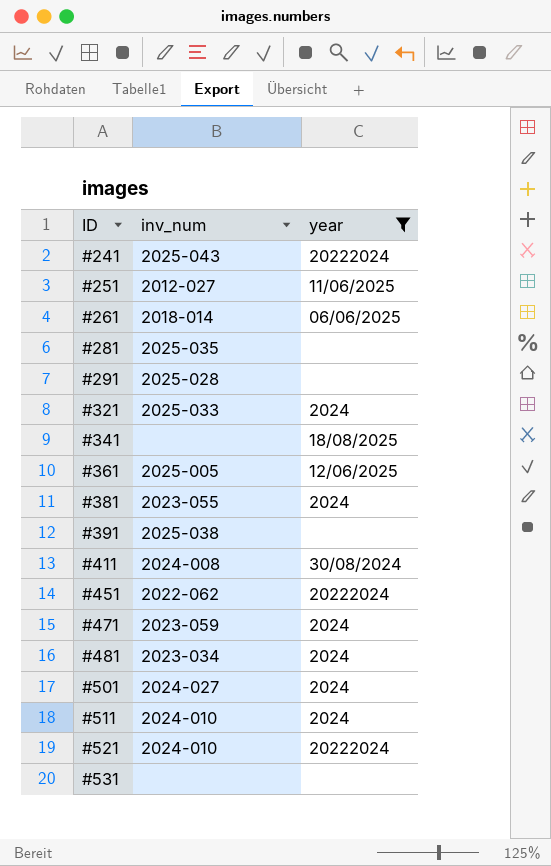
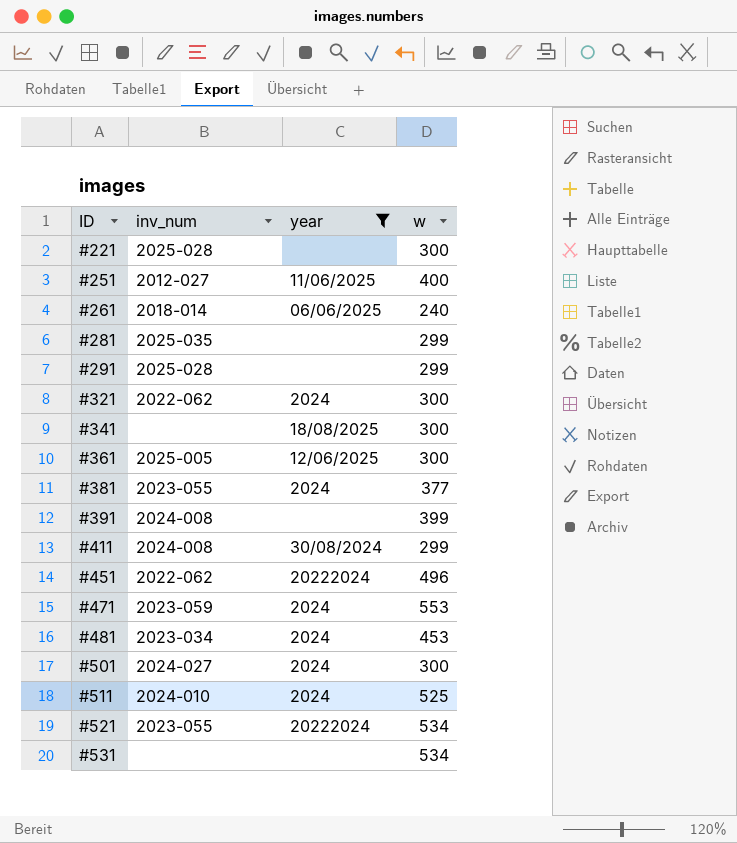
column w | position: none -> 4
row #241: 2025-043 | 20222024 -> none
row #221: none -> 2025-028 | none | 300
#321 | inv_num: 2025-033 -> 2022-062
#391 | inv_num: 2025-038 -> 2024-008
#521 | inv_num: 2024-010 -> 2023-055

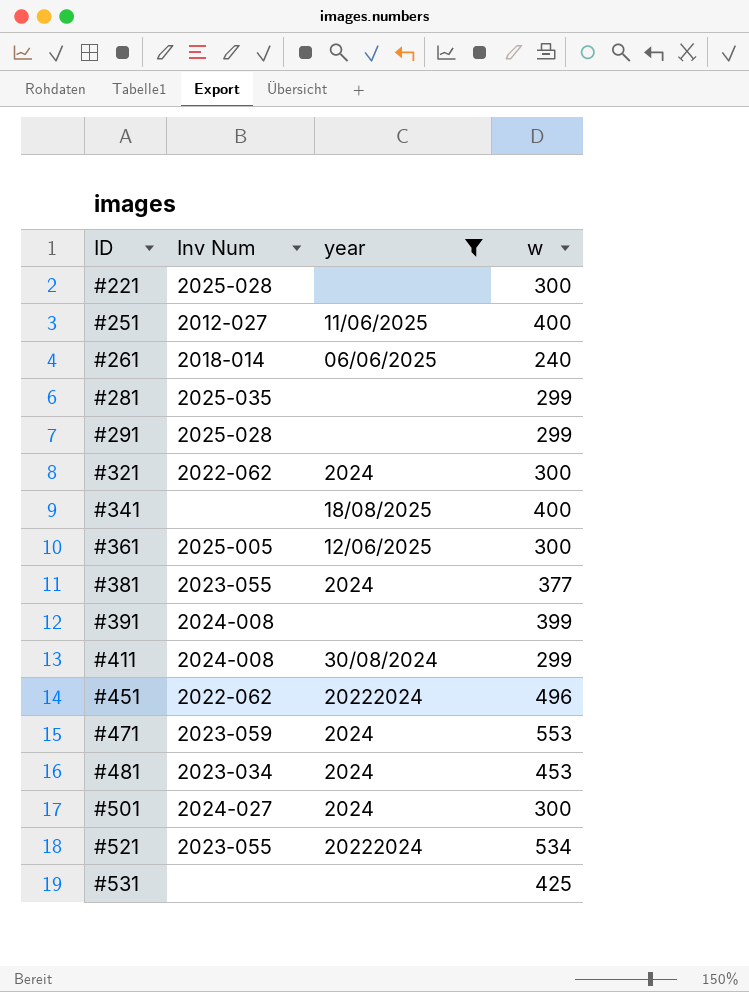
column name: inv_num -> Inv Num
row #511: 2024-010 | 2024 | 525 -> none
#341 | w: 300 -> 400
#531 | w: 534 -> 425

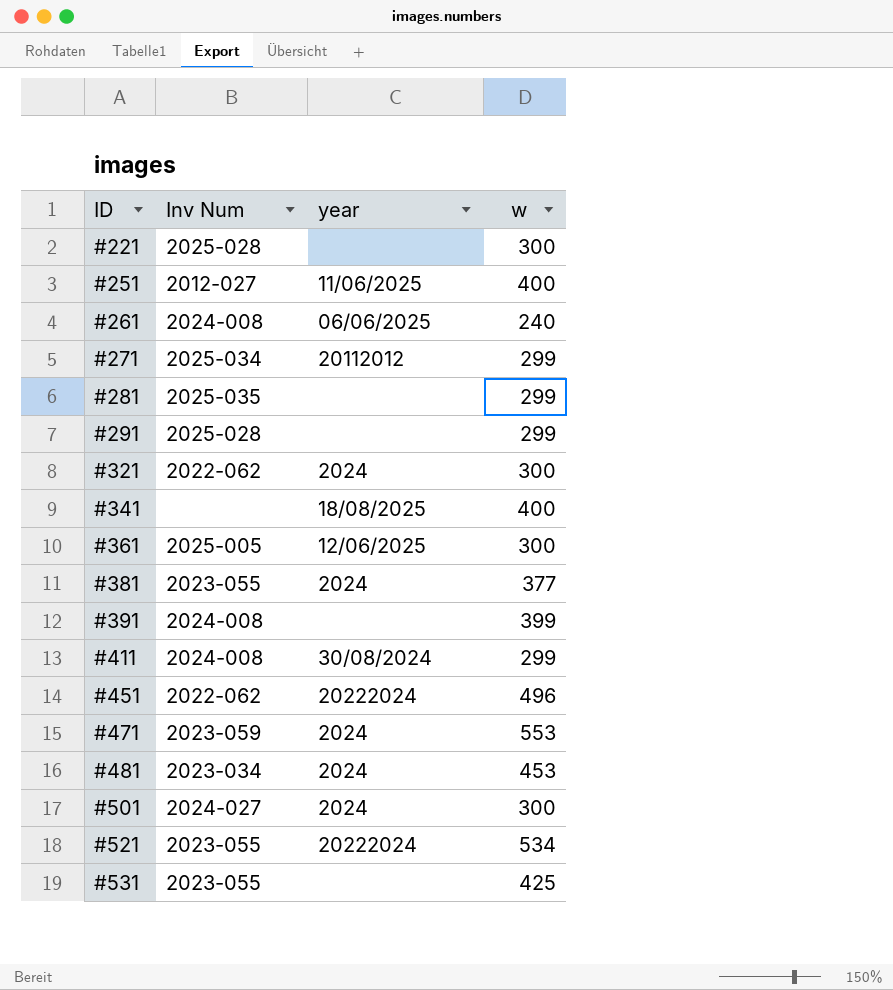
filter: year != 20112012 -> none
#261 | Inv Num: 2018-014 -> 2024-008
#531 | Inv Num: none -> 2023-055

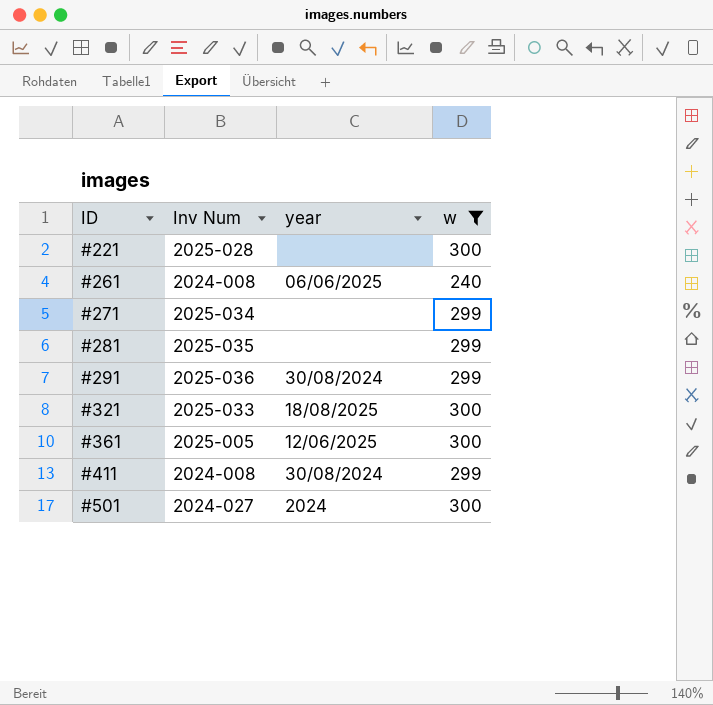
filter: none -> w <= 300
#271 | year: 20112012 -> none
#291 | Inv Num: 2025-028 -> 2025-036
#291 | year: none -> 30/08/2024
#321 | Inv Num: 2022-062 -> 2025-033
#321 | year: 2024 -> 18/08/2025

